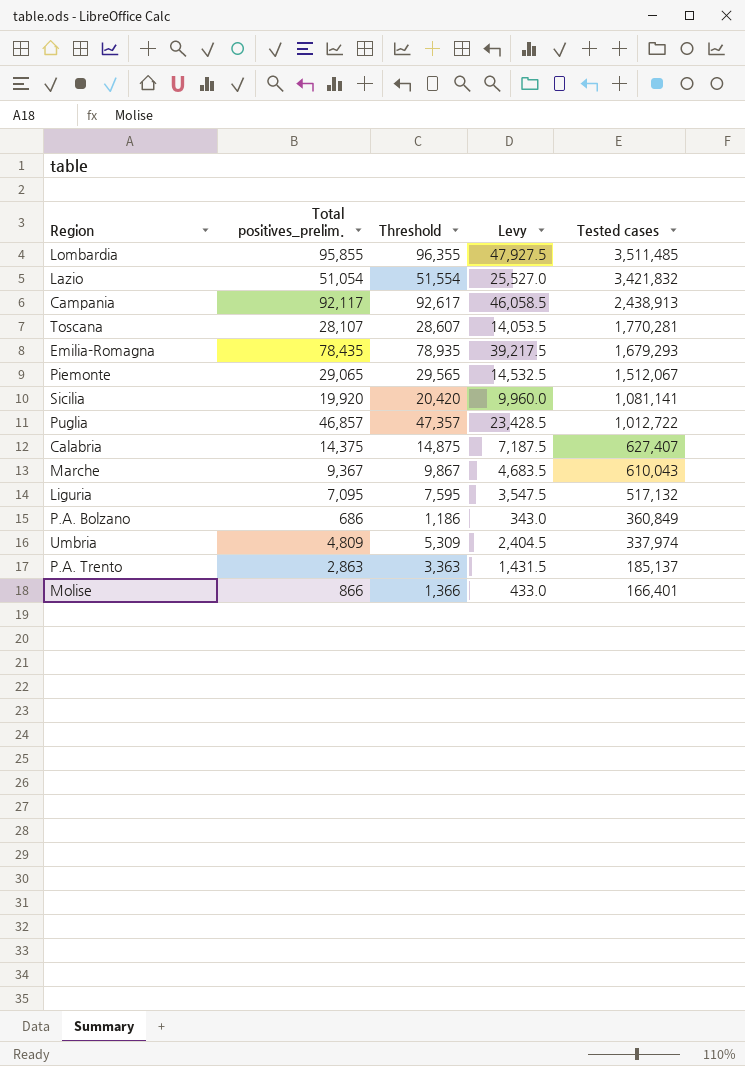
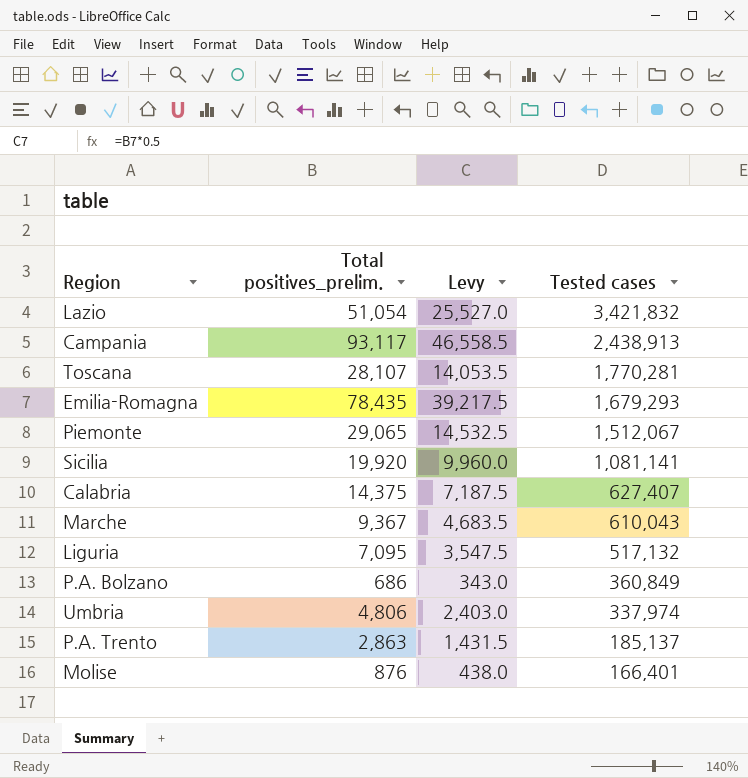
column Threshold | formula: [Total positives_prelim.] + 500 -> none
row Lombardia: 95,855 | 96,355 | 47,927.5 | 3,511,485 -> none
row Puglia: 46,857 | 47,357 | 23,428.5 | 1,012,722 -> none
Campania | Total positives_prelim.: 92,117 -> 93,117
Campania | Levy: 46,058.5 -> 46,558.5
Umbria | Total positives_prelim.: 4,809 -> 4,806
Umbria | Levy: 2,404.5 -> 2,403.0
Molise | Total positives_prelim.: 866 -> 876
Molise | Levy: 433.0 -> 438.0

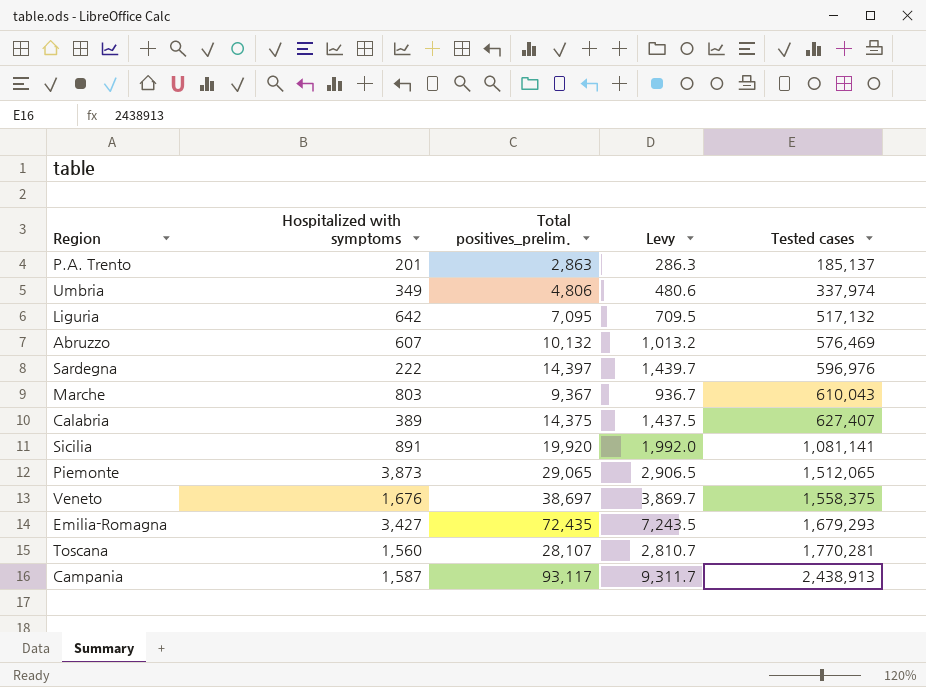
row order: Tested cases descending -> Tested cases ascending
column Hospitalized with symptoms | position: none -> 2
column Levy | formula: [Total positives_prelim.] * 0.5 -> [Total positives_prelim.] * 0.1
row Lazio: 51,054 | 25,527.0 | 3,421,832 -> none
row P.A. Bolzano: 686 | 343.0 | 360,849 -> none
row Molise: 876 | 438.0 | 166,401 -> none
row Abruzzo: none -> 607 | 10,132 | 1,013.2 | 576,469
row Sardegna: none -> 222 | 14,397 | 1,439.7 | 596,976
Piemonte | Tested cases: 1,512,067 -> 1,512,065
row Veneto: none -> 1,676 | 38,697 | 3,869.7 | 1,558,375
Emilia-Romagna | Total positives_prelim.: 78,435 -> 72,435

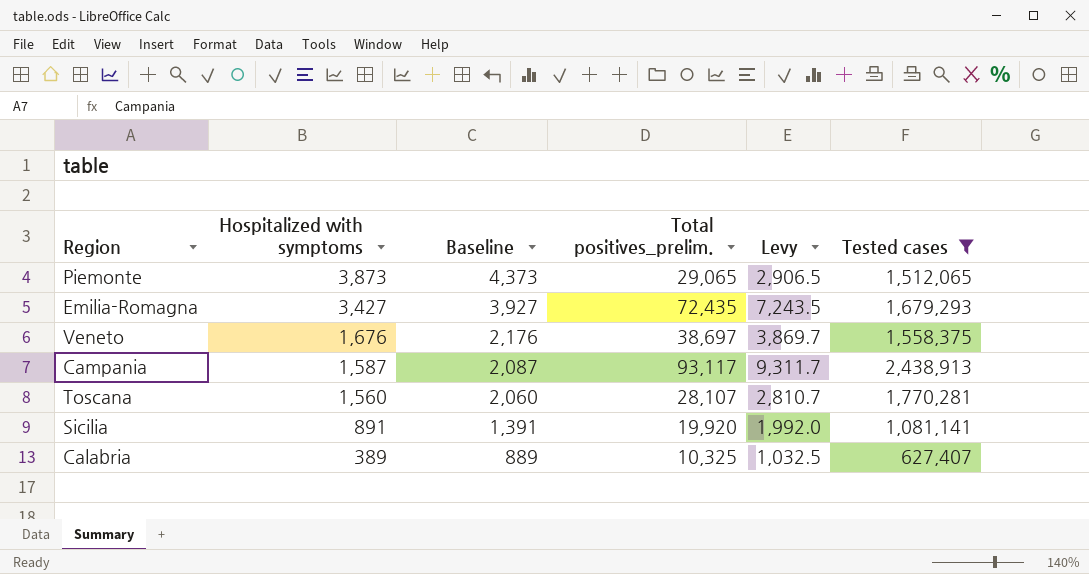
filter: none -> Tested cases >= 627,407
row order: Tested cases ascending -> Hospitalized with symptoms descending
column Baseline | formula: none -> [Hospitalized with symptoms] + 500
Calabria | Total positives_prelim.: 14,375 -> 10,325
Calabria | Levy: 1,437.5 -> 1,032.5

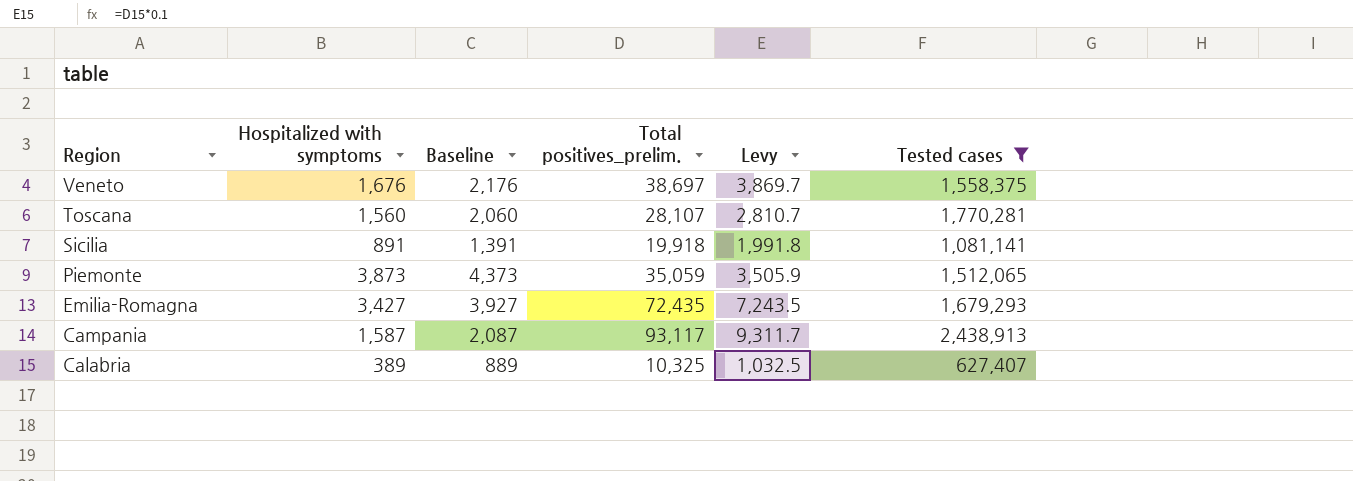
row order: Hospitalized with symptoms descending -> Region descending
Sicilia | Total positives_prelim.: 19,920 -> 19,918
Sicilia | Levy: 1,992.0 -> 1,991.8
Piemonte | Total positives_prelim.: 29,065 -> 35,059
Piemonte | Levy: 2,906.5 -> 3,505.9

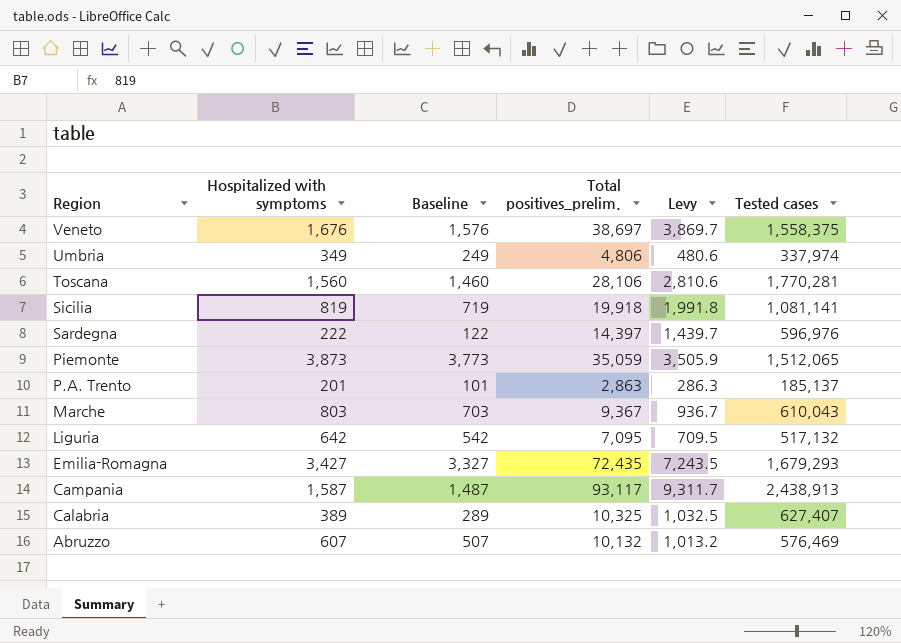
filter: Tested cases >= 627,407 -> none
column Baseline | formula: [Hospitalized with symptoms] + 500 -> [Hospitalized with symptoms] - 100
Toscana | Total positives_prelim.: 28,107 -> 28,106
Toscana | Levy: 2,810.7 -> 2,810.6
Sicilia | Hospitalized with symptoms: 891 -> 819

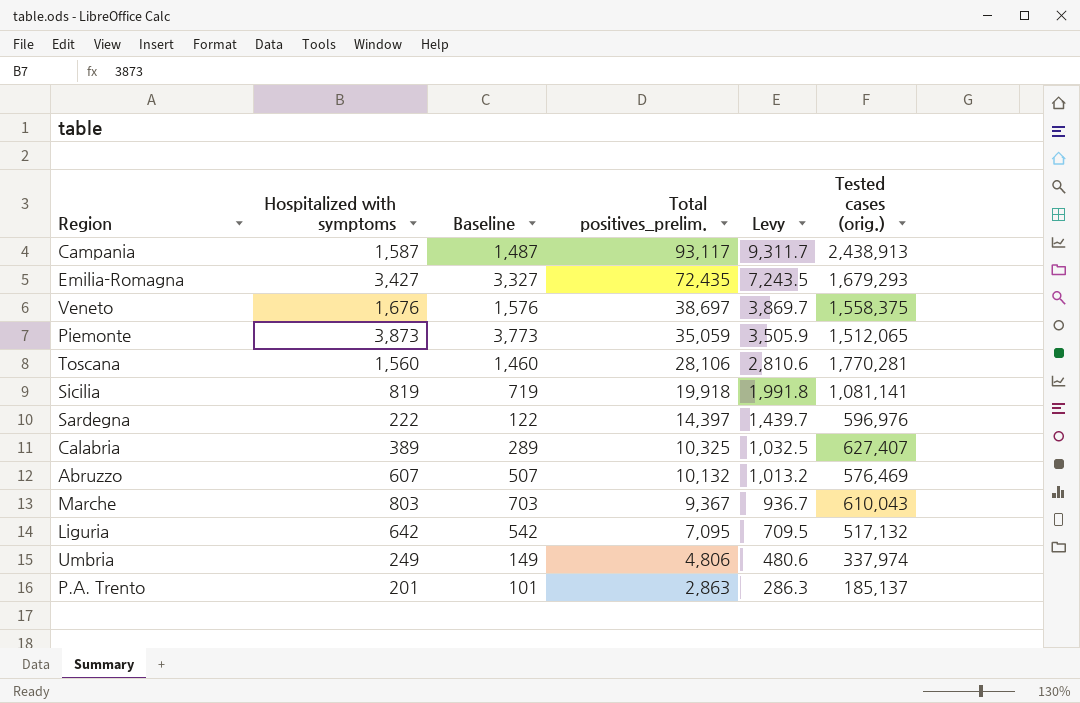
row order: Region descending -> Total positives_prelim. descending
column name: Tested cases -> Tested cases (orig.)
Umbria | Hospitalized with symptoms: 349 -> 249
Umbria | Baseline: 249 -> 149

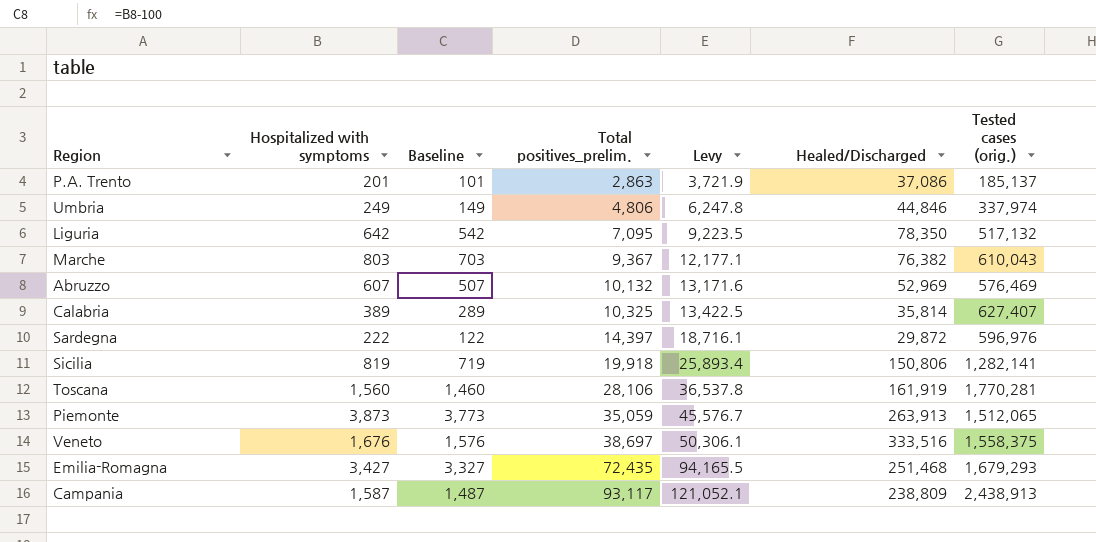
row order: Total positives_prelim. descending -> Total positives_prelim. ascending
column Levy | formula: [Total positives_prelim.] * 0.1 -> [Total positives_prelim.] * 1.3
column Healed/Discharged | position: none -> 6
Sicilia | Tested cases (orig.): 1,081,141 -> 1,282,141

